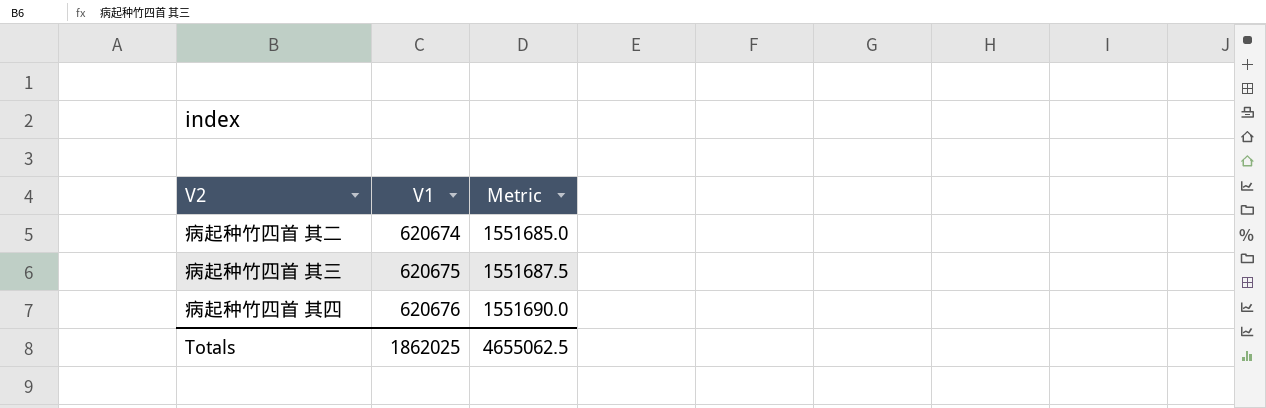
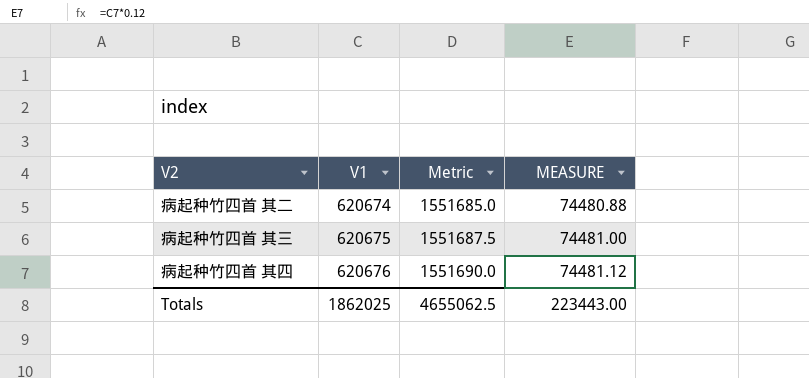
column MEASURE | formula: none -> [V1] * 0.12

